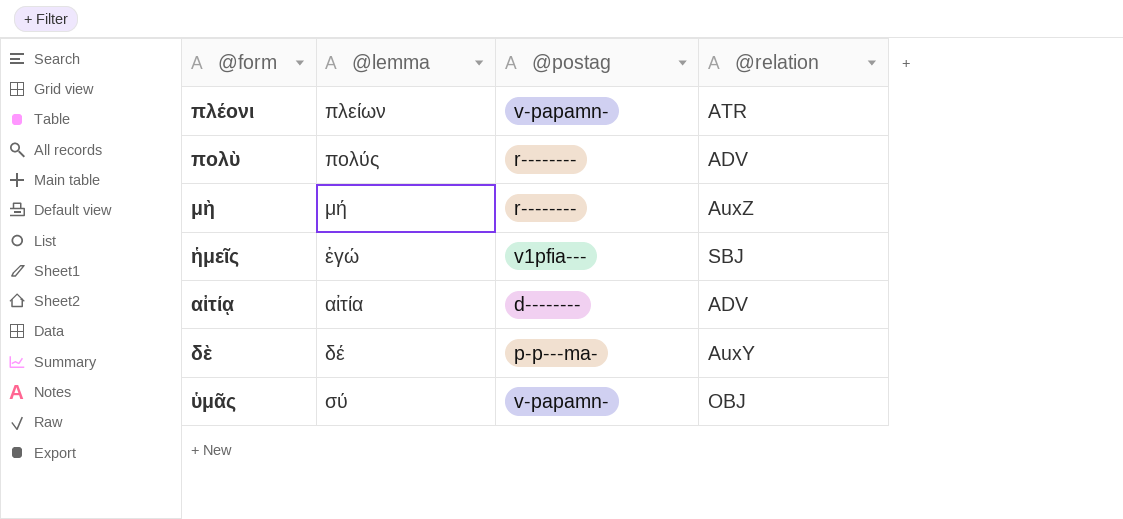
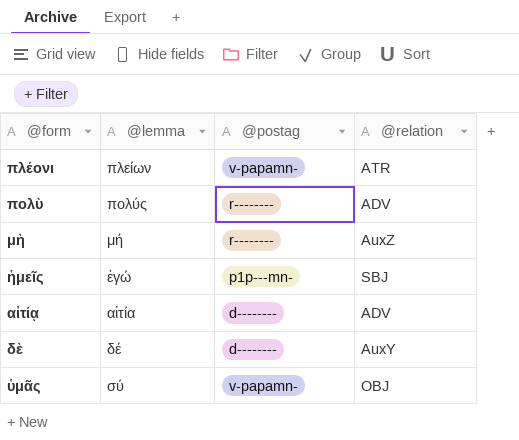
ἡμεῖς | @postag: v1pfia--- -> p1p---mn-
δὲ | @postag: p-p---ma- -> d--------

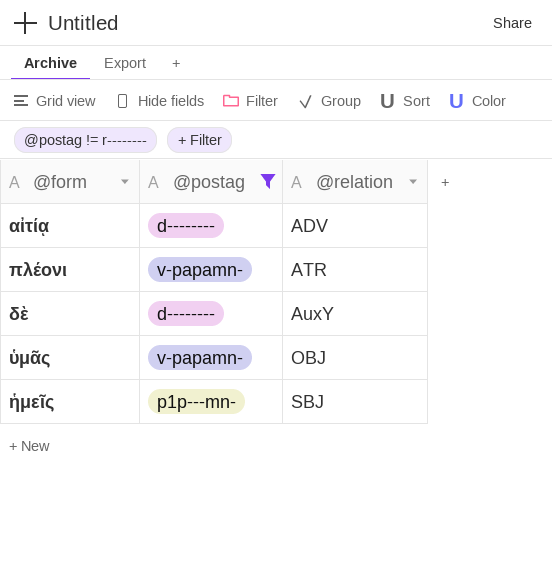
filter: none -> @postag != r--------
row order: none -> @relation ascending
column @lemma | position: 2 -> none

